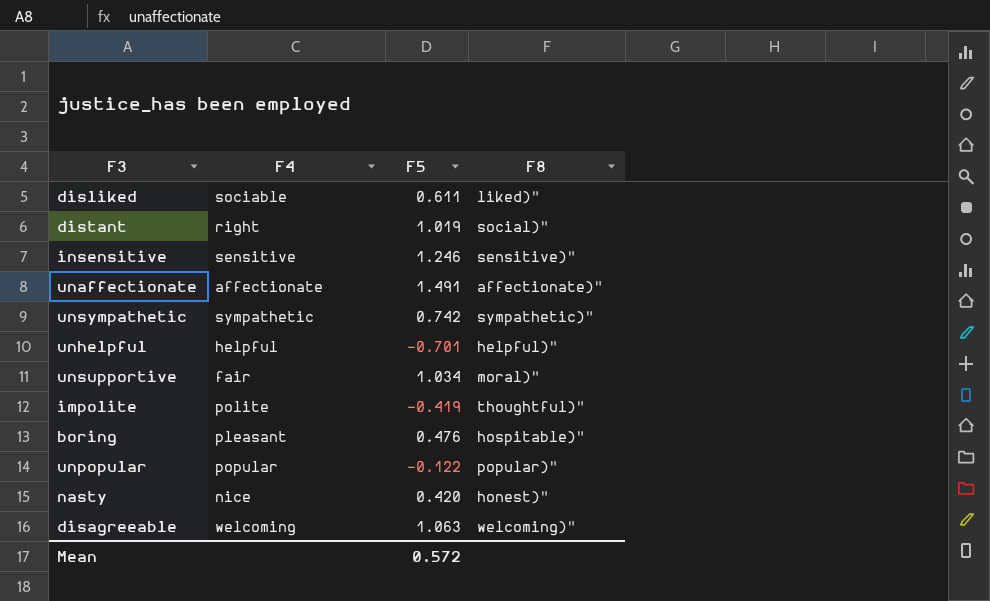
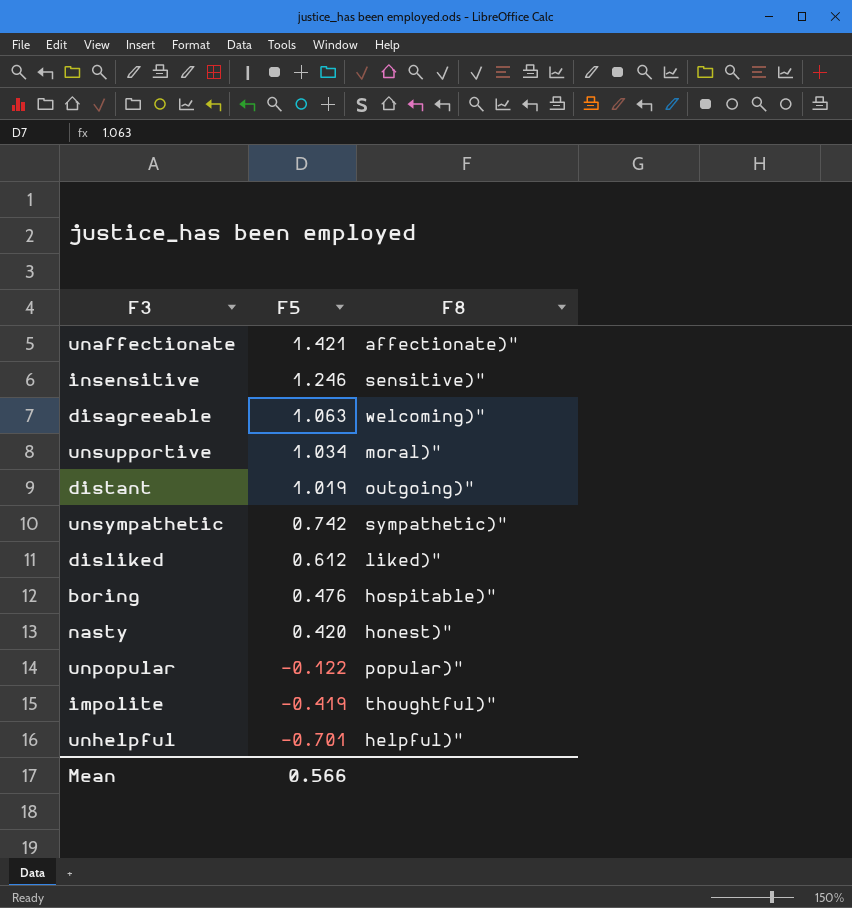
row order: none -> F5 descending
column F4 | position: 2 -> none
unaffectionate | F5: 1.491 -> 1.421
distant | F8: social)" -> outgoing)"
disliked | F5: 0.611 -> 0.612
Mean | F5: 0.572 -> 0.566

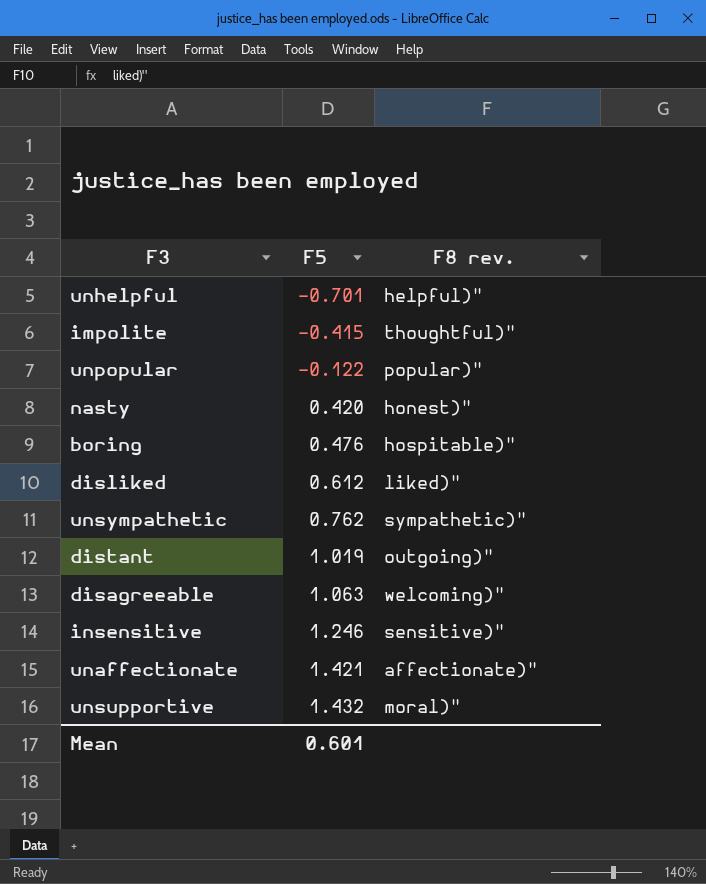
row order: F5 descending -> F5 ascending
column name: F8 -> F8 rev.
impolite | F5: -0.419 -> -0.415
unsympathetic | F5: 0.742 -> 0.762
unsupportive | F5: 1.034 -> 1.432
Mean | F5: 0.566 -> 0.601

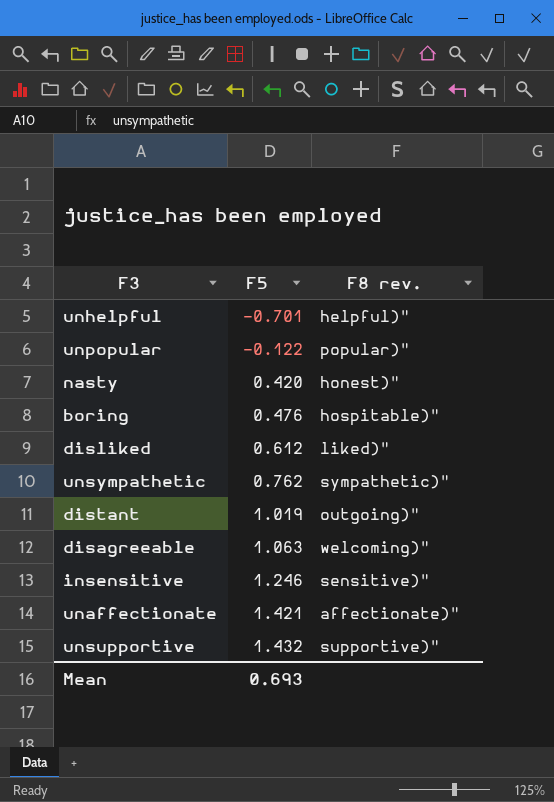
row impolite: -0.415 | thoughtful)" -> none
unsupportive | F8 rev.: moral)" -> supportive)"
Mean | F5: 0.601 -> 0.693

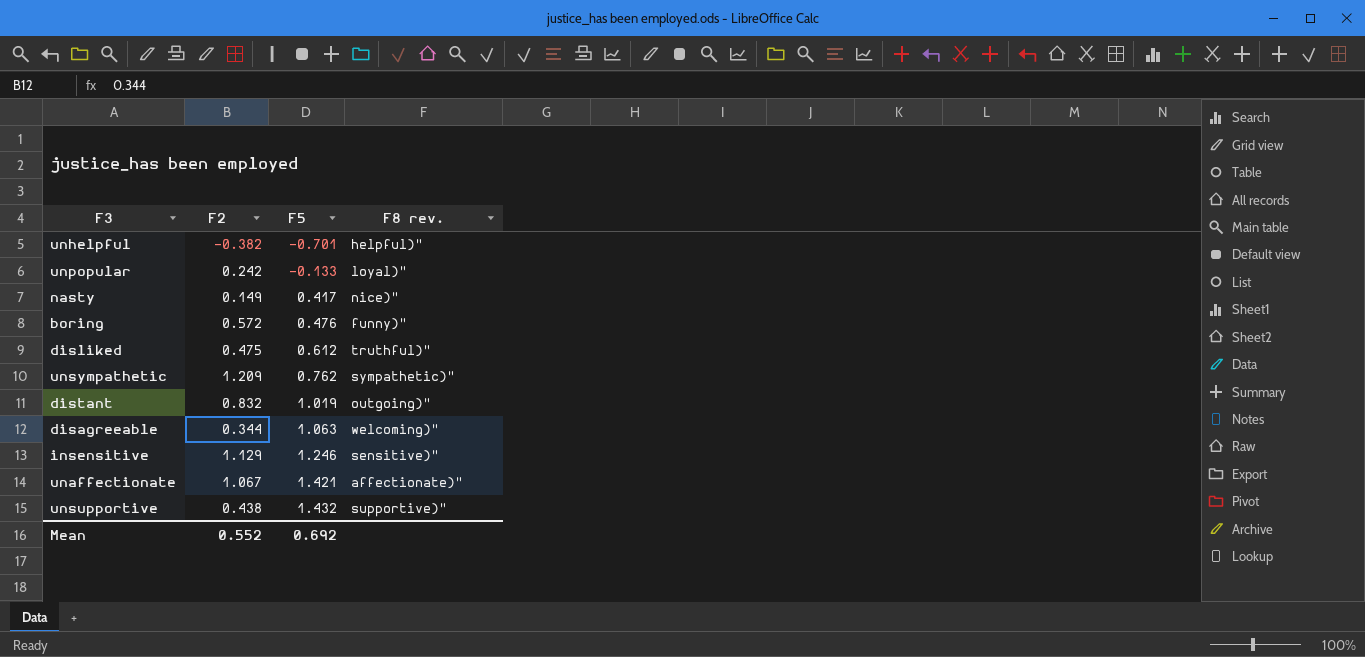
column F2 | position: none -> 2
unpopular | F5: -0.122 -> -0.133
unpopular | F8 rev.: popular)" -> loyal)"
nasty | F5: 0.420 -> 0.417
nasty | F8 rev.: honest)" -> nice)"
boring | F8 rev.: hospitable)" -> funny)"
disliked | F8 rev.: liked)" -> truthful)"
Mean | F5: 0.693 -> 0.692

